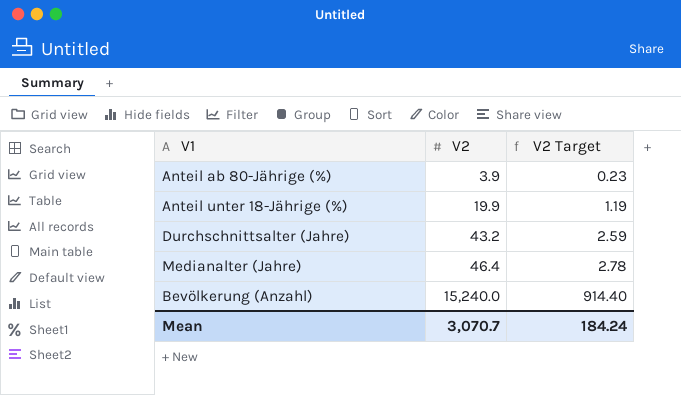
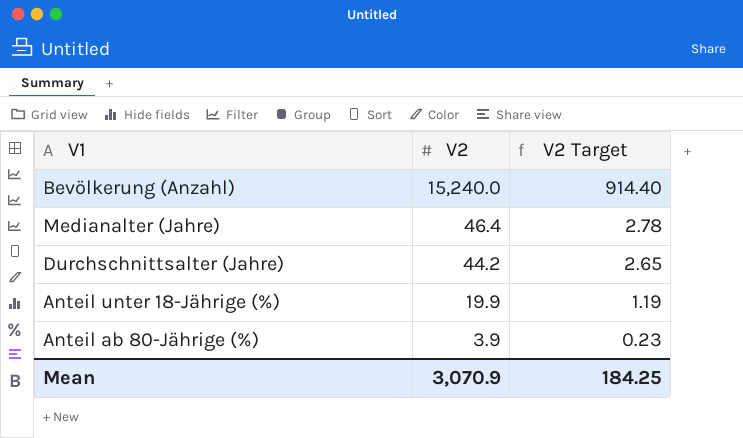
row order: V2 ascending -> V2 descending
Durchschnittsalter (Jahre) | V2: 43.2 -> 44.2
Durchschnittsalter (Jahre) | V2 Target: 2.59 -> 2.65
Mean | V2: 3,070.7 -> 3,070.9
Mean | V2 Target: 184.24 -> 184.25

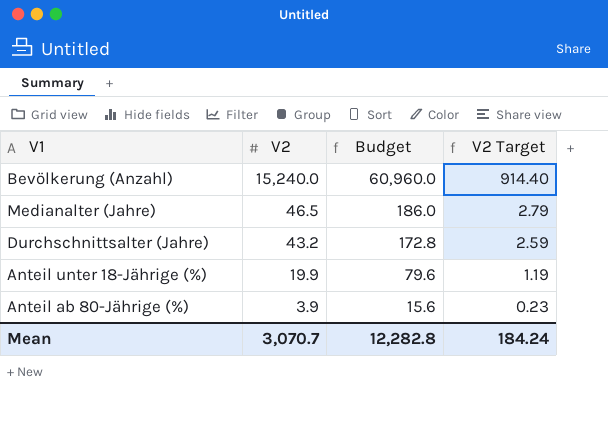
column Budget | formula: none -> [V2] * 4
Medianalter (Jahre) | V2: 46.4 -> 46.5
Medianalter (Jahre) | V2 Target: 2.78 -> 2.79
Durchschnittsalter (Jahre) | V2: 44.2 -> 43.2
Durchschnittsalter (Jahre) | V2 Target: 2.65 -> 2.59
Mean | V2: 3,070.9 -> 3,070.7
Mean | V2 Target: 184.25 -> 184.24

